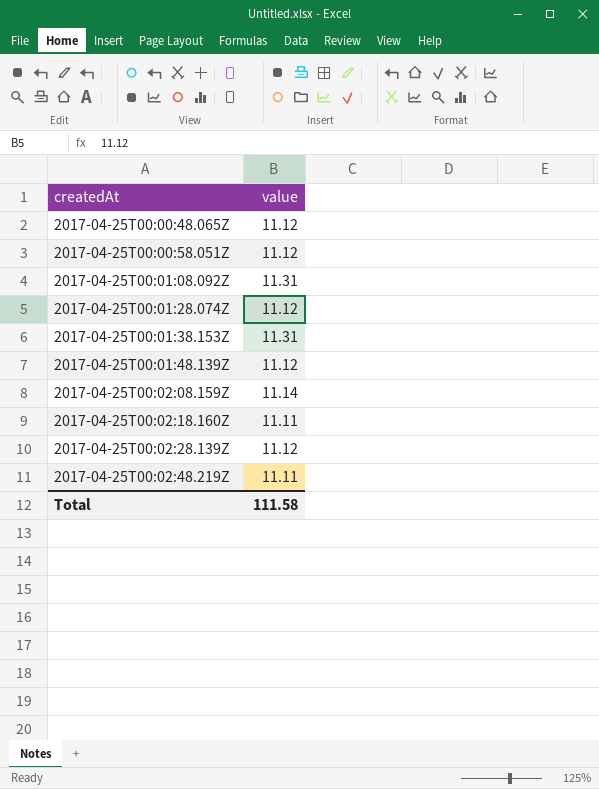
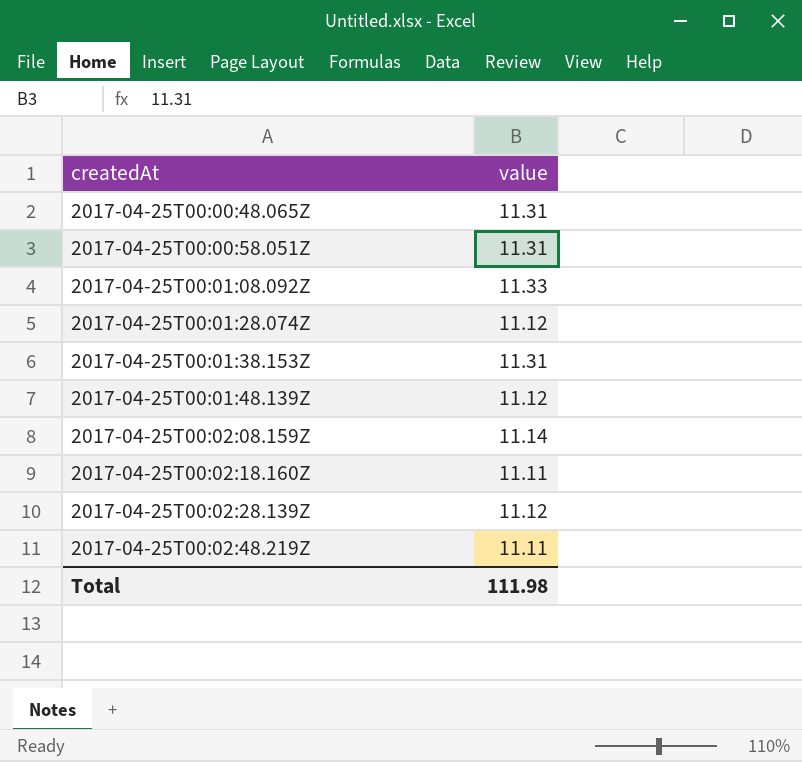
2017-04-25T00:00:48.065Z | value: 11.12 -> 11.31
2017-04-25T00:00:58.051Z | value: 11.12 -> 11.31
2017-04-25T00:01:08.092Z | value: 11.31 -> 11.33
Total | value: 111.58 -> 111.98

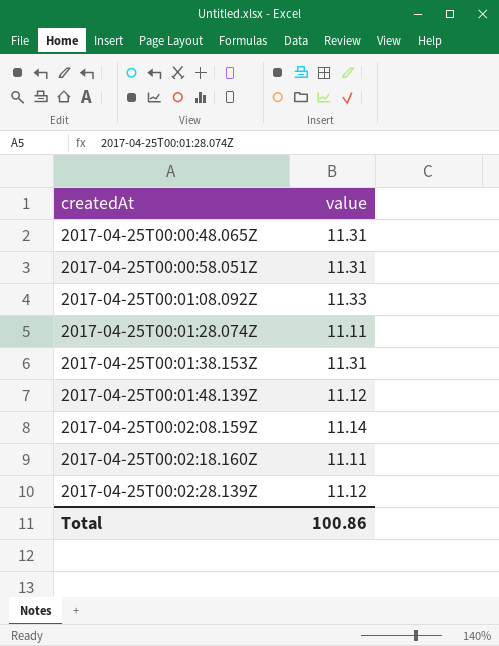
row 2017-04-25T00:02:48.219Z: 11.11 -> none
2017-04-25T00:01:28.074Z | value: 11.12 -> 11.11
Total | value: 111.98 -> 100.86

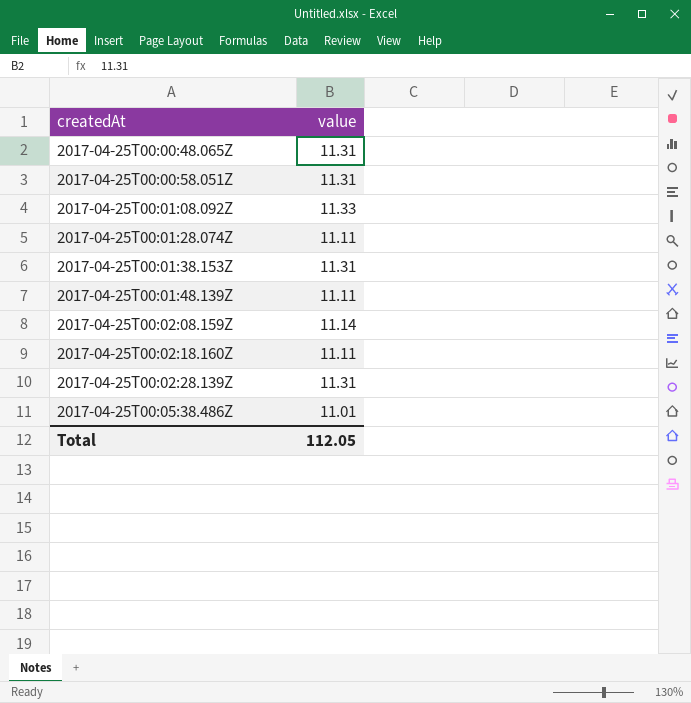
2017-04-25T00:01:48.139Z | value: 11.12 -> 11.11
2017-04-25T00:02:28.139Z | value: 11.12 -> 11.31
row 2017-04-25T00:05:38.486Z: none -> 11.01
Total | value: 100.86 -> 112.05

